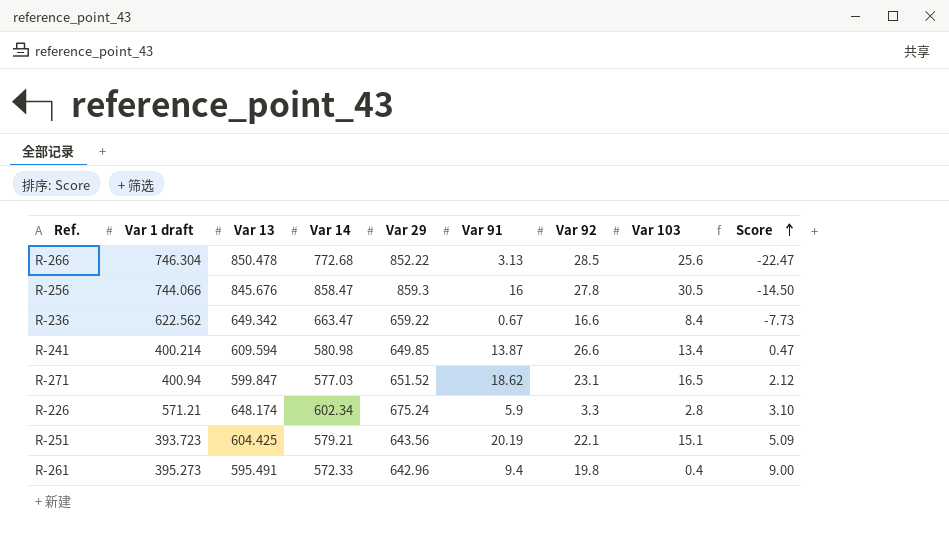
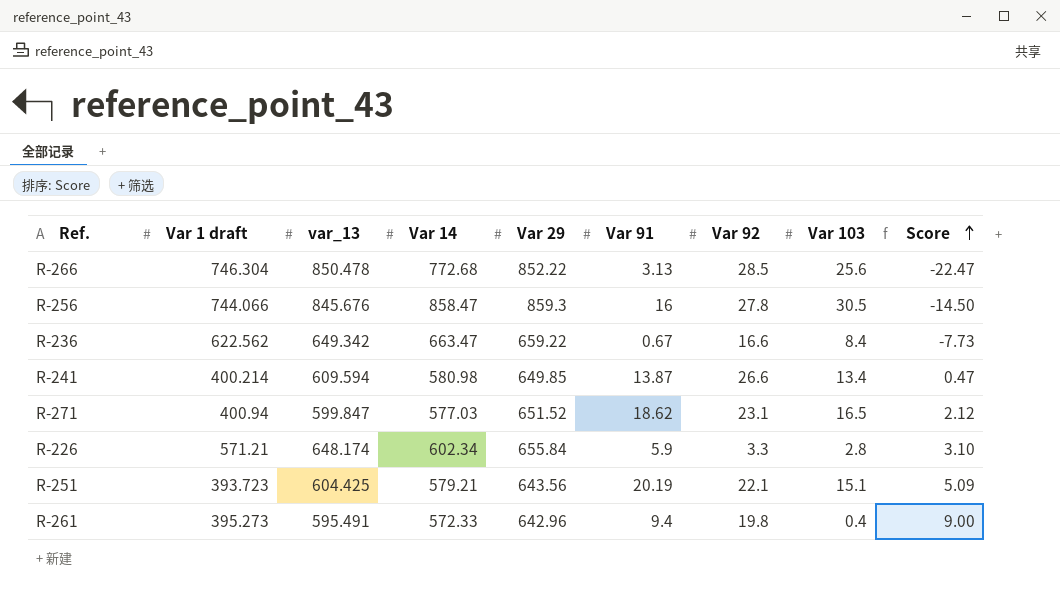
column name: Var 13 -> var_13
R-226 | Var 29: 675.24 -> 655.84

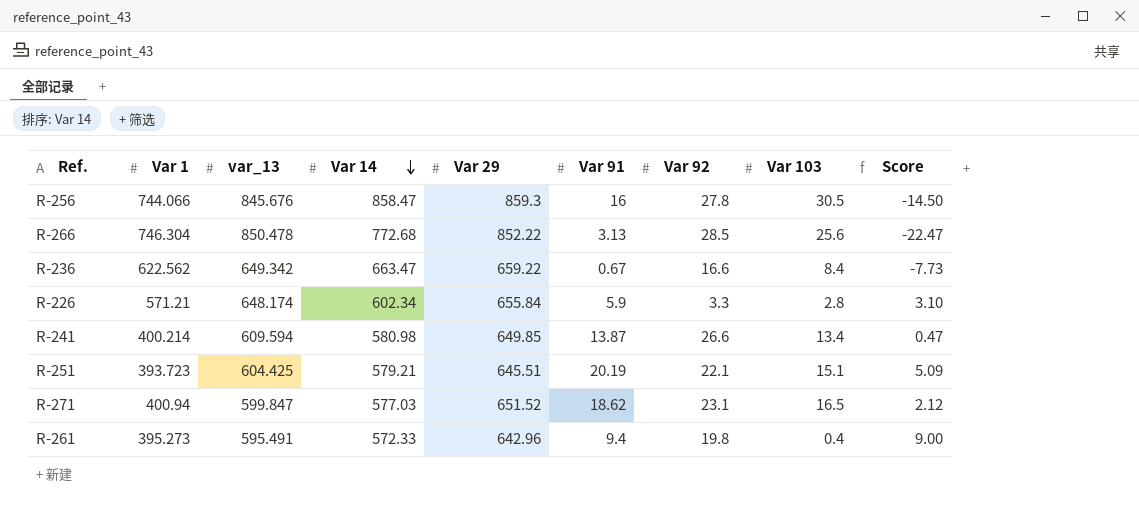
row order: Score ascending -> Var 14 descending
column name: Var 1 draft -> Var 1
R-251 | Var 29: 643.56 -> 645.51

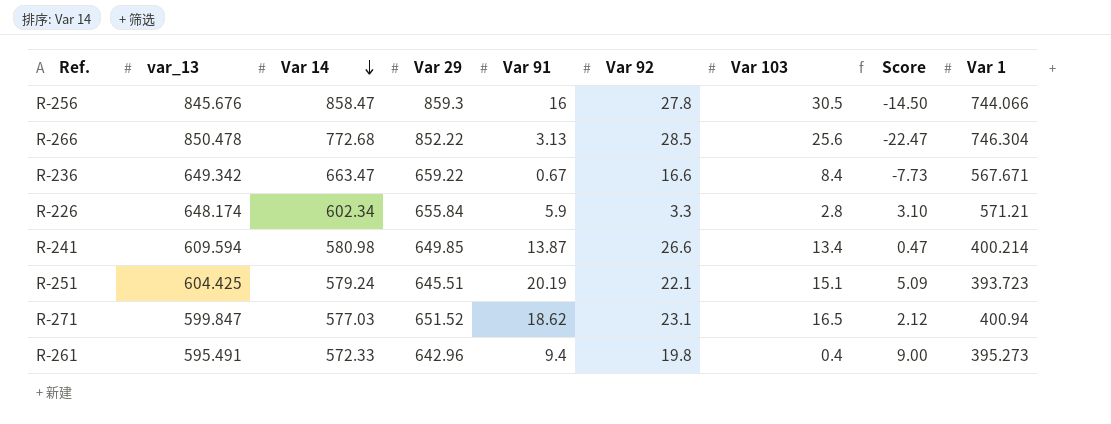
column Var 1 | position: 2 -> 9
R-236 | Var 1: 622.562 -> 567.671
R-251 | Var 14: 579.21 -> 579.24

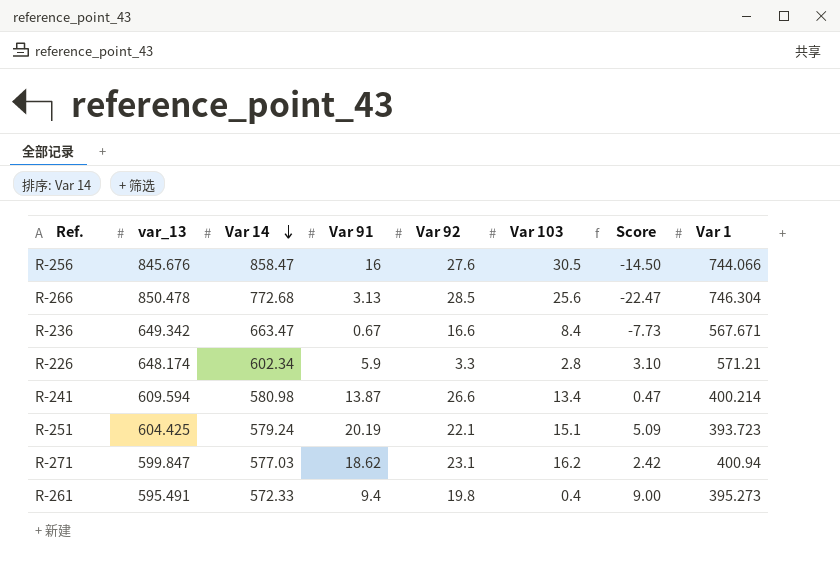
column Var 29 | position: 4 -> none
R-256 | Var 92: 27.8 -> 27.6
R-271 | Var 103: 16.5 -> 16.2
R-271 | Score: 2.12 -> 2.42

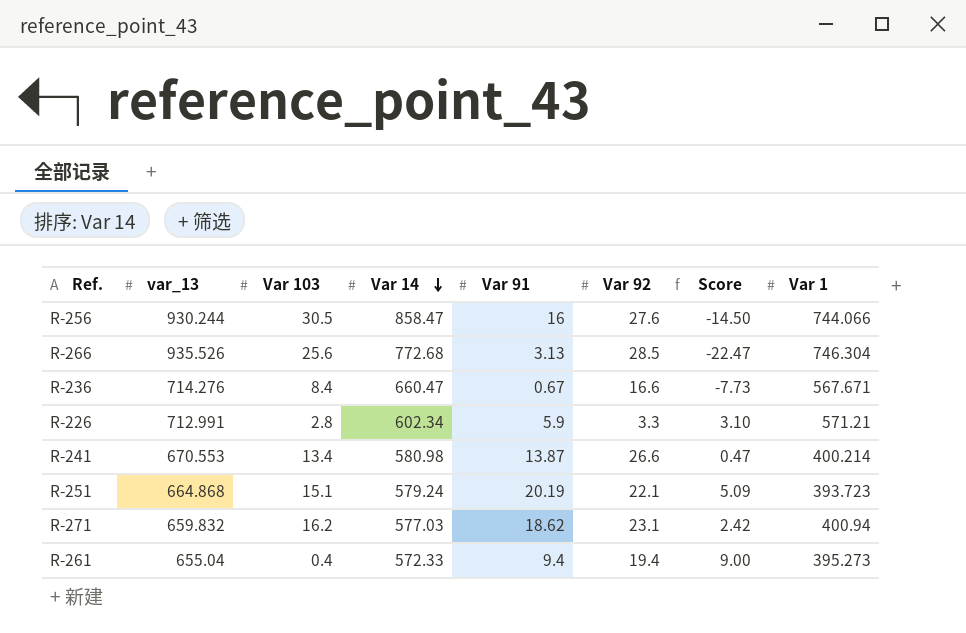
column Var 103 | position: 6 -> 3
R-256 | var_13: 845.676 -> 930.244
R-266 | var_13: 850.478 -> 935.526
R-236 | var_13: 649.342 -> 714.276
R-236 | Var 14: 663.47 -> 660.47
R-226 | var_13: 648.174 -> 712.991
R-241 | var_13: 609.594 -> 670.553
R-251 | var_13: 604.425 -> 664.868
R-271 | var_13: 599.847 -> 659.832
R-261 | var_13: 595.491 -> 655.04
R-261 | Var 92: 19.8 -> 19.4

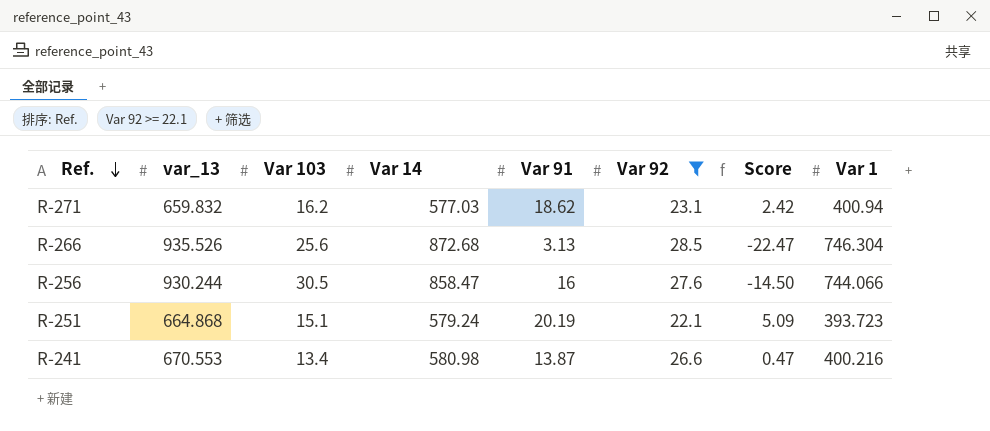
filter: none -> Var 92 >= 22.1
row order: Var 14 descending -> Ref. descending
R-266 | Var 14: 772.68 -> 872.68
R-241 | Var 1: 400.214 -> 400.216

